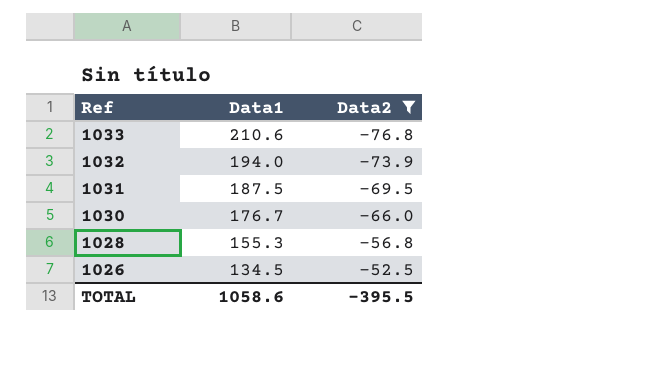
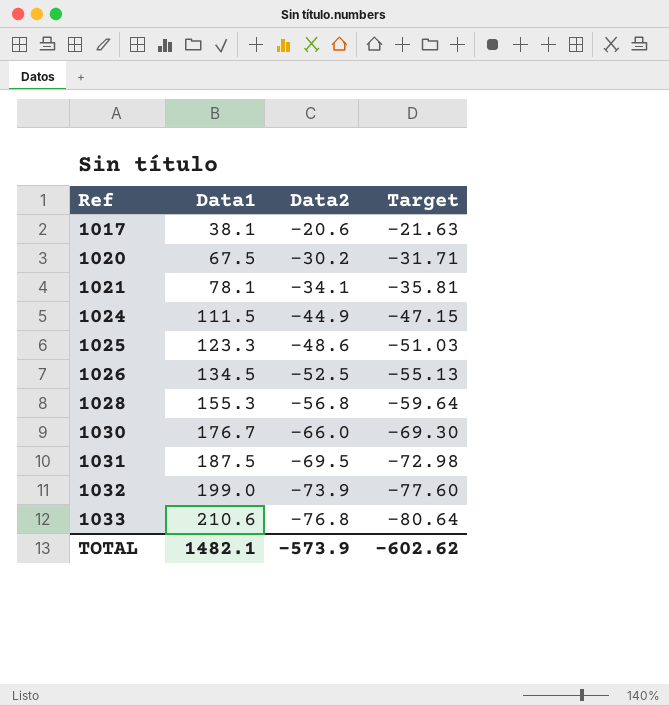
filter: Data2 <= -52.5 -> none
row order: Ref descending -> Ref ascending
column Target | formula: none -> [Data2] * 1.05
1032 | Data1: 194.0 -> 199.0
TOTAL | Data1: 1058.6 -> 1482.1
TOTAL | Data2: -395.5 -> -573.9

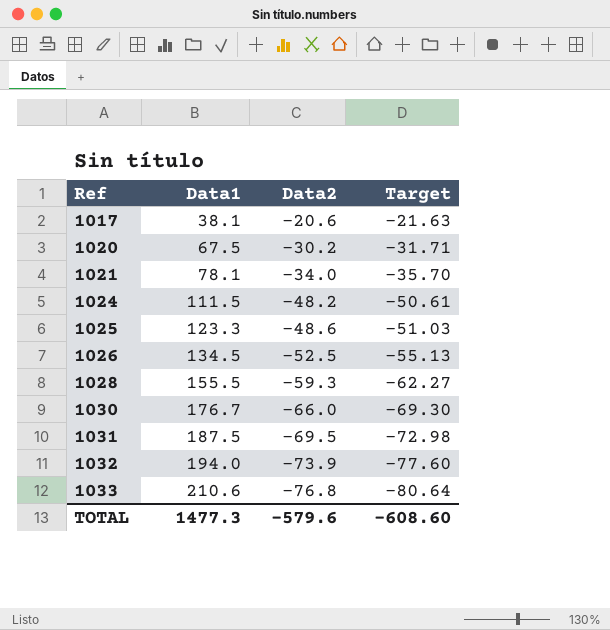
1021 | Data2: -34.1 -> -34.0
1021 | Target: -35.81 -> -35.70
1024 | Data2: -44.9 -> -48.2
1024 | Target: -47.15 -> -50.61
1028 | Data1: 155.3 -> 155.5
1028 | Data2: -56.8 -> -59.3
1028 | Target: -59.64 -> -62.27
1032 | Data1: 199.0 -> 194.0
TOTAL | Data1: 1482.1 -> 1477.3
TOTAL | Data2: -573.9 -> -579.6
TOTAL | Target: -602.62 -> -608.60

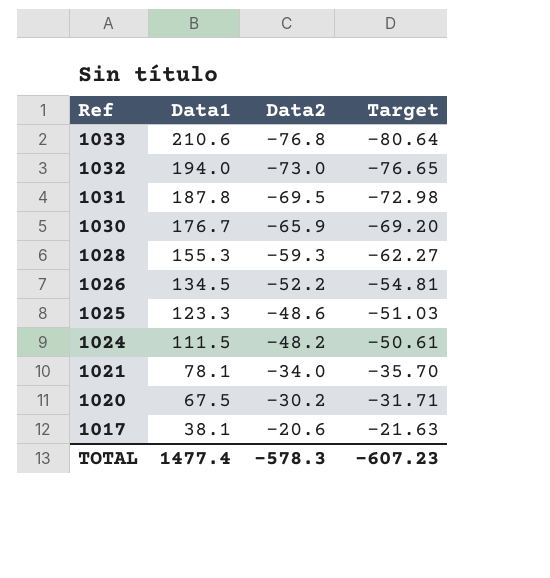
row order: Ref ascending -> Ref descending
1032 | Data2: -73.9 -> -73.0
1032 | Target: -77.60 -> -76.65
1031 | Data1: 187.5 -> 187.8
1030 | Data2: -66.0 -> -65.9
1030 | Target: -69.30 -> -69.20
1028 | Data1: 155.5 -> 155.3
1026 | Data2: -52.5 -> -52.2
1026 | Target: -55.13 -> -54.81
TOTAL | Data1: 1477.3 -> 1477.4
TOTAL | Data2: -579.6 -> -578.3
TOTAL | Target: -608.60 -> -607.23

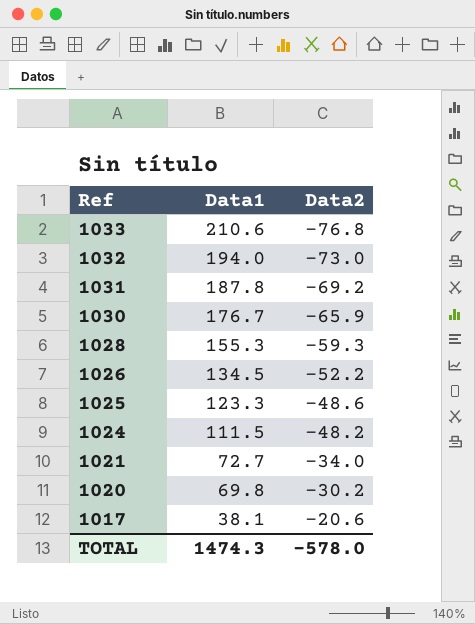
column Target | formula: [Data2] * 1.05 -> none
1031 | Data2: -69.5 -> -69.2
1021 | Data1: 78.1 -> 72.7
1020 | Data1: 67.5 -> 69.8
TOTAL | Data1: 1477.4 -> 1474.3
TOTAL | Data2: -578.3 -> -578.0

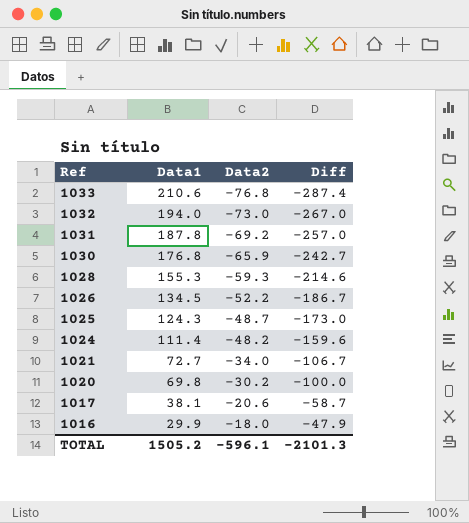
column Diff | formula: none -> [Data2] - [Data1]
1030 | Data1: 176.7 -> 176.8
1025 | Data1: 123.3 -> 124.3
1025 | Data2: -48.6 -> -48.7
1024 | Data1: 111.5 -> 111.4
row 1016: none -> 29.9 | -18.0 | -47.9
TOTAL | Data1: 1474.3 -> 1505.2
TOTAL | Data2: -578.0 -> -596.1

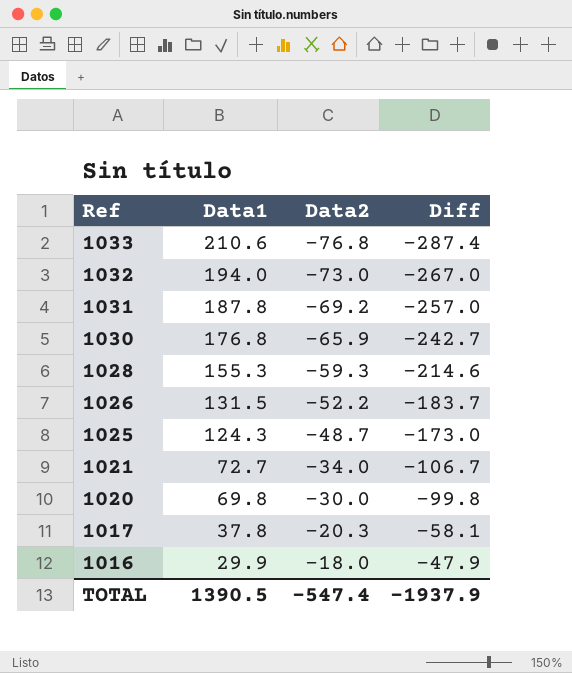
row 1024: 111.4 | -48.2 | -159.6 -> none
1026 | Data1: 134.5 -> 131.5
1026 | Diff: -186.7 -> -183.7
1020 | Data2: -30.2 -> -30.0
1020 | Diff: -100.0 -> -99.8
1017 | Data1: 38.1 -> 37.8
1017 | Data2: -20.6 -> -20.3
1017 | Diff: -58.7 -> -58.1
TOTAL | Data1: 1505.2 -> 1390.5
TOTAL | Data2: -596.1 -> -547.4
TOTAL | Diff: -2101.3 -> -1937.9

